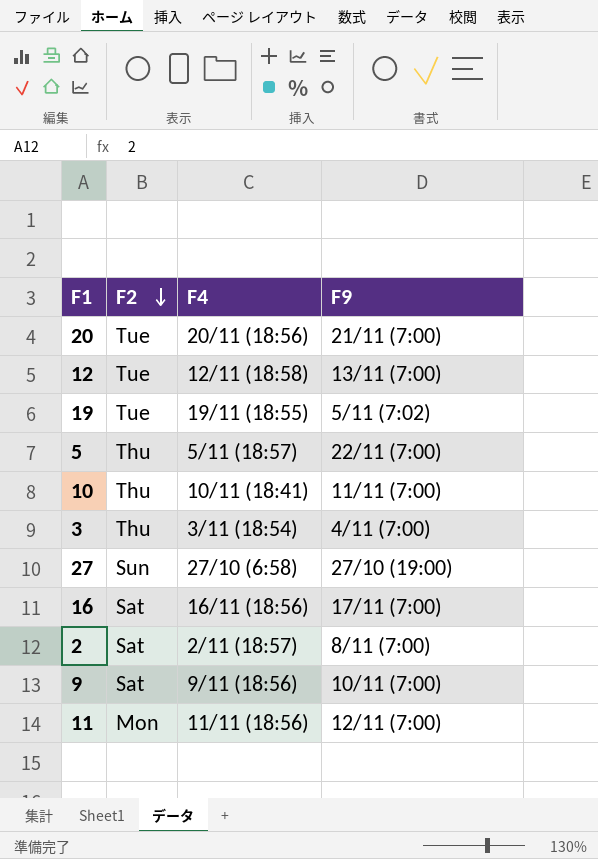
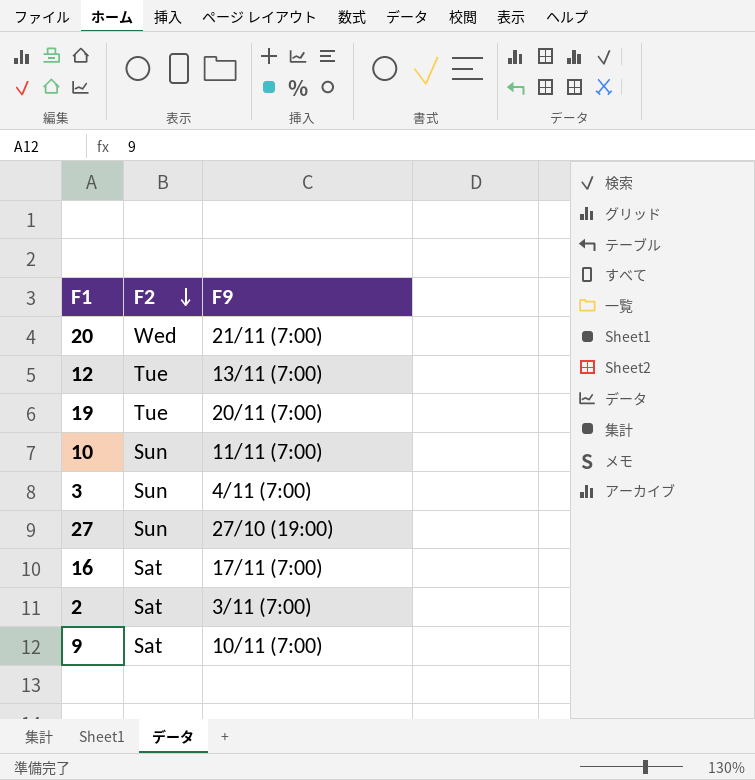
column F4 | position: 3 -> none
row 5: Thu | 5/11 (18:57) | 22/11 (7:00) -> none
row 11: Mon | 11/11 (18:56) | 12/11 (7:00) -> none
20 | F2: Tue -> Wed
19 | F9: 5/11 (7:02) -> 20/11 (7:00)
10 | F2: Thu -> Sun
3 | F2: Thu -> Sun
2 | F9: 8/11 (7:00) -> 3/11 (7:00)

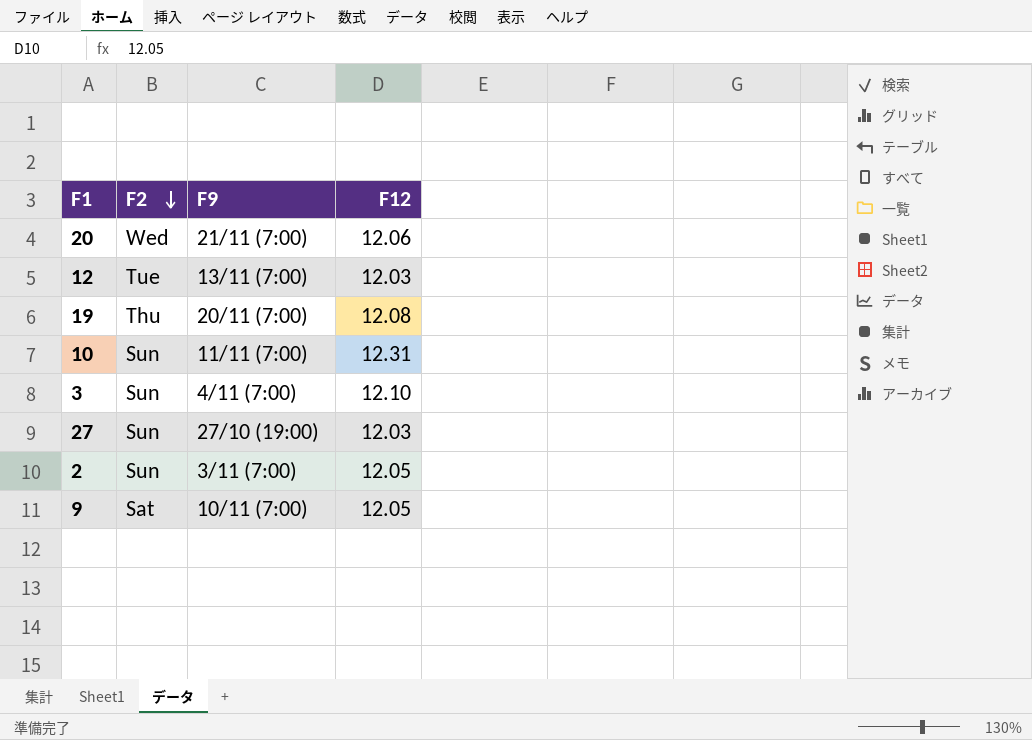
column F12 | position: none -> 4
row 16: Sat | 17/11 (7:00) -> none
19 | F2: Tue -> Thu
2 | F2: Sat -> Sun

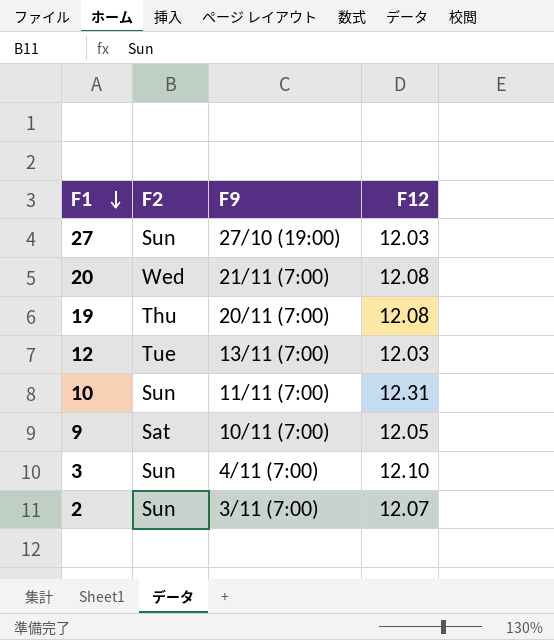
row order: F2 descending -> F1 descending
20 | F12: 12.06 -> 12.08
2 | F12: 12.05 -> 12.07

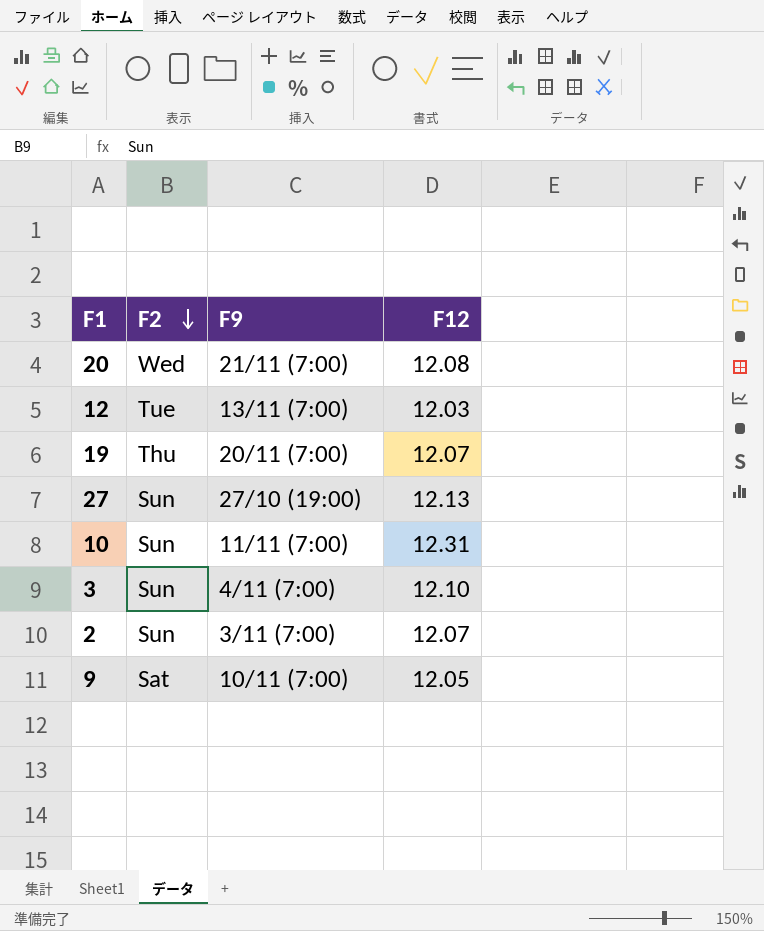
row order: F1 descending -> F2 descending
19 | F12: 12.08 -> 12.07
27 | F12: 12.03 -> 12.13

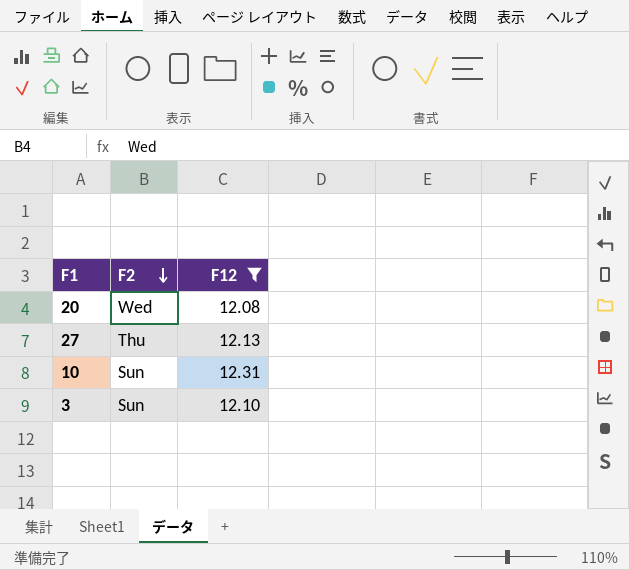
filter: none -> F12 >= 12.08
column F9 | position: 3 -> none
27 | F2: Sun -> Thu

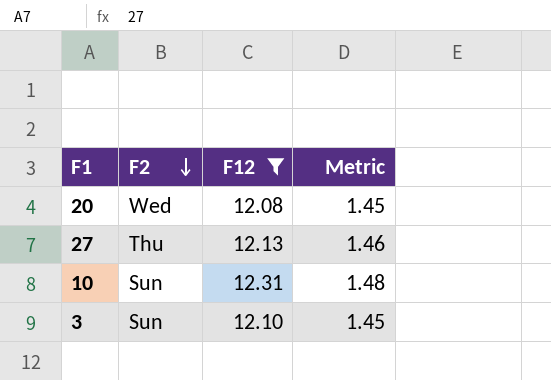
column Metric | formula: none -> [F12] * 0.12

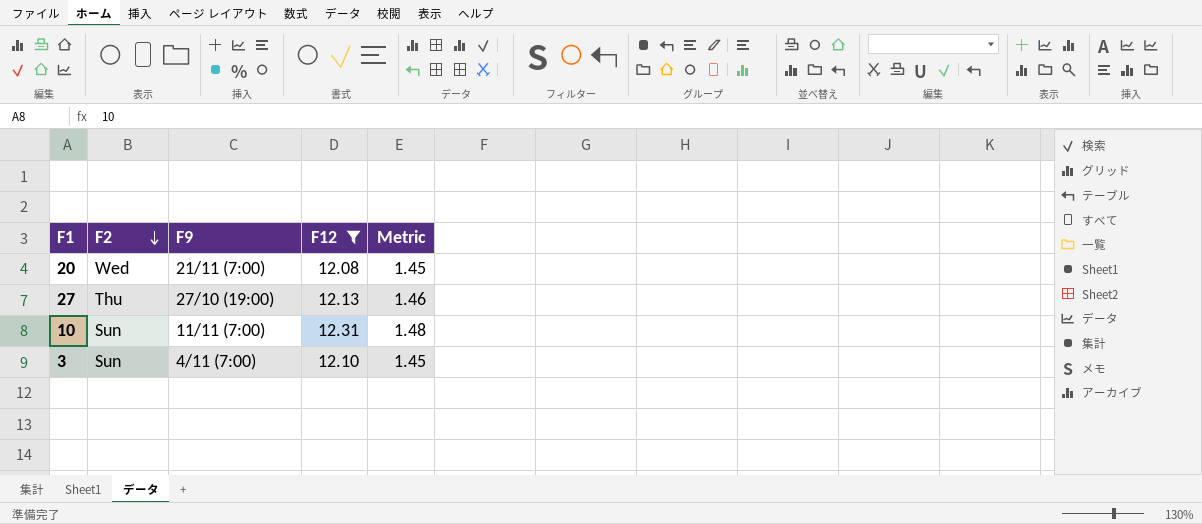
column F9 | position: none -> 3

